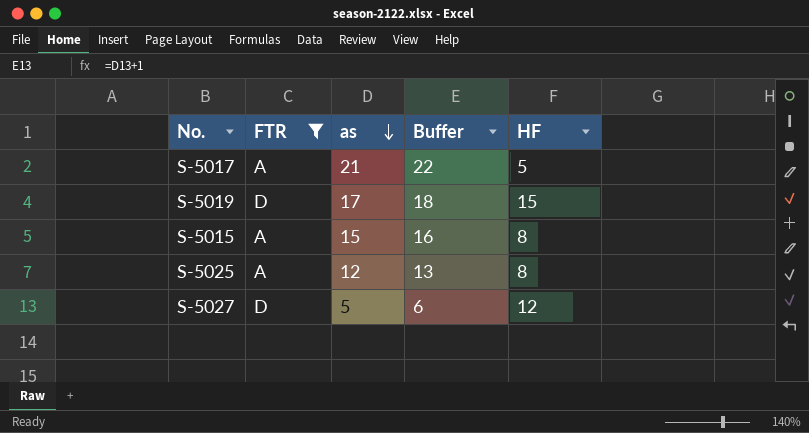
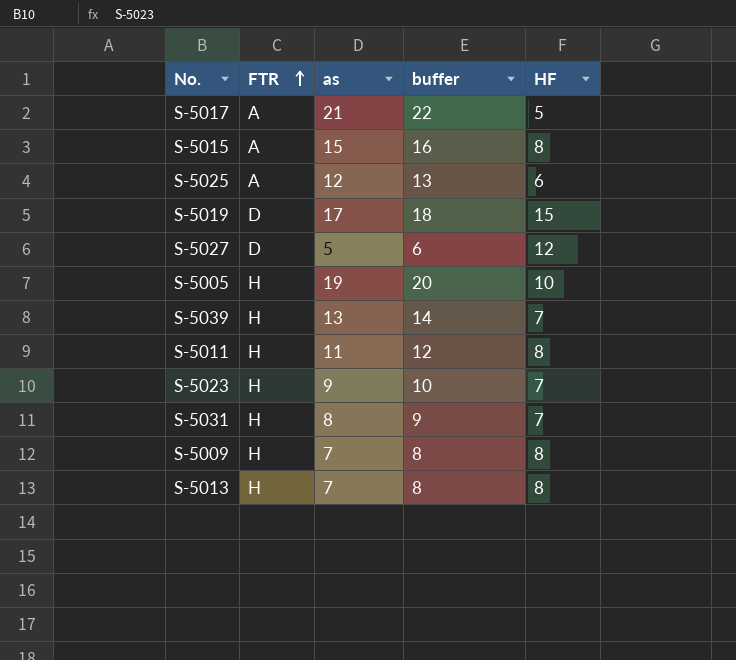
filter: FTR != H -> none
row order: as descending -> FTR ascending
column name: Buffer -> buffer
S-5025 | HF: 8 -> 6

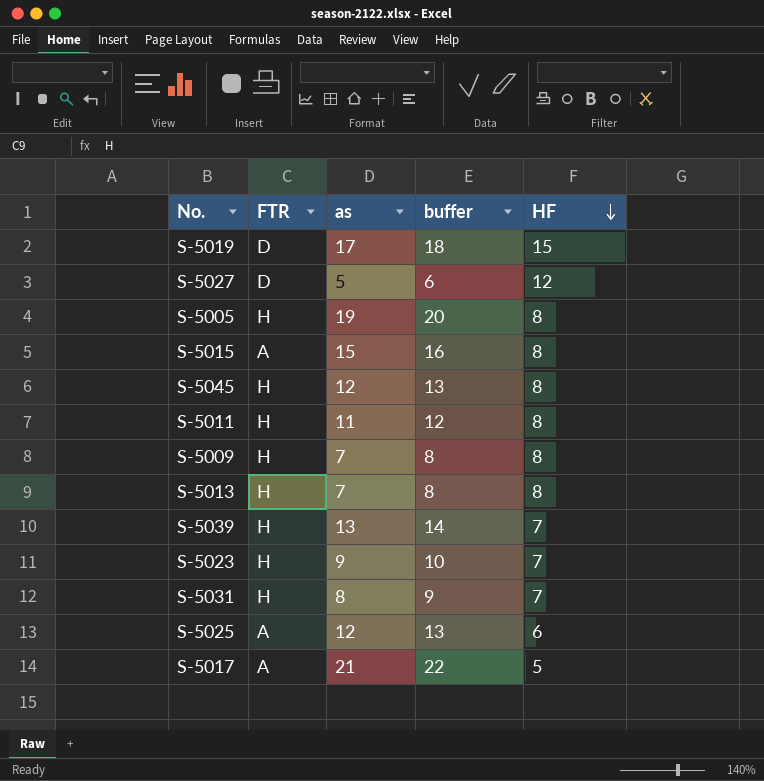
row order: FTR ascending -> HF descending
S-5005 | HF: 10 -> 8
row S-5045: none -> H | 12 | 13 | 8

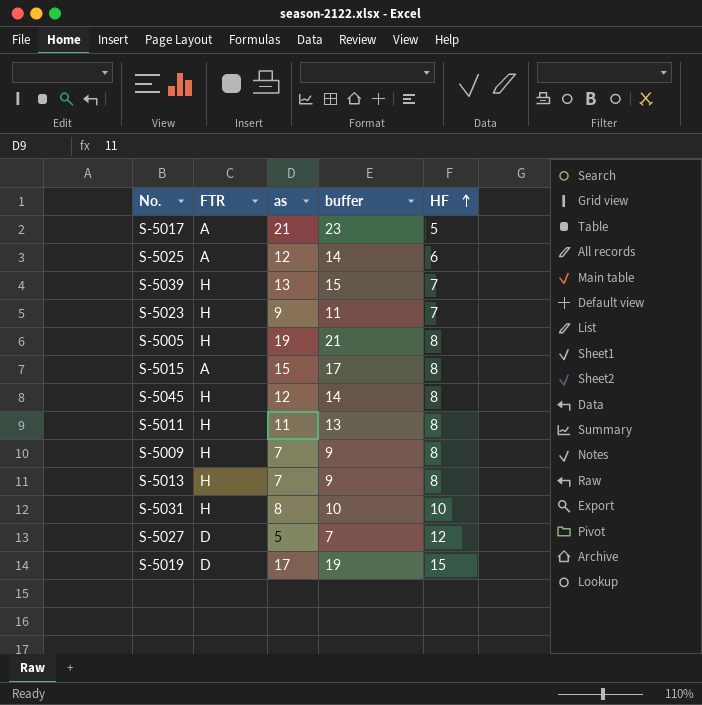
row order: HF descending -> HF ascending
column buffer | formula: [as] + 1 -> [as] + 2
S-5031 | HF: 7 -> 10

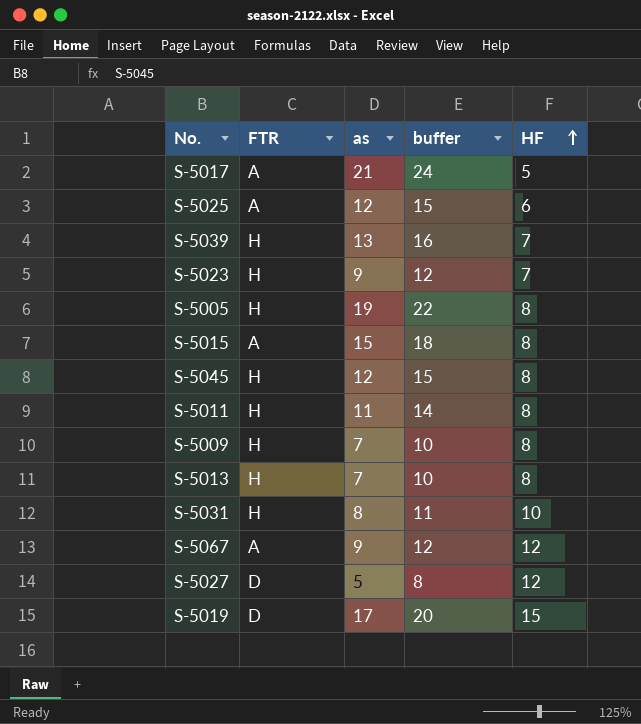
column buffer | formula: [as] + 2 -> [as] + 3
row S-5067: none -> A | 9 | 12 | 12

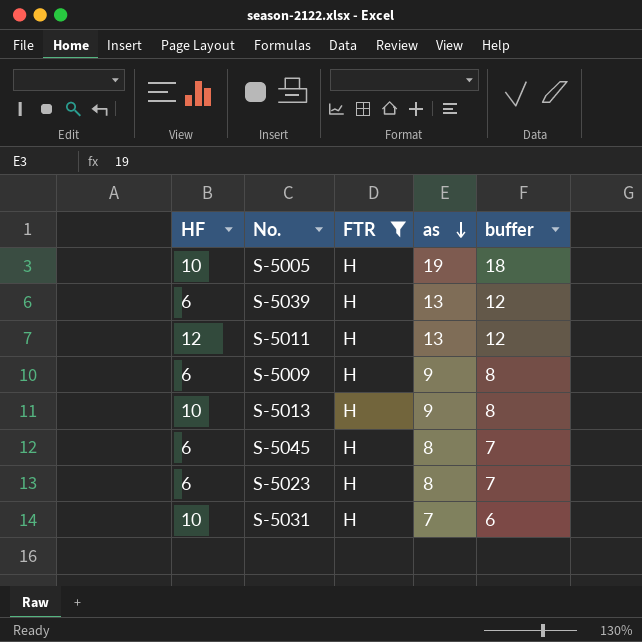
filter: none -> FTR = H
row order: HF ascending -> as descending
column HF | position: 5 -> 1
column buffer | formula: [as] + 3 -> [as] - 1
S-5005 | HF: 8 -> 10
S-5039 | HF: 7 -> 6
S-5011 | HF: 8 -> 12
S-5011 | as: 11 -> 13
S-5009 | HF: 8 -> 6
S-5009 | as: 7 -> 9
S-5013 | HF: 8 -> 10
S-5013 | as: 7 -> 9
S-5045 | HF: 8 -> 6
S-5045 | as: 12 -> 8
S-5023 | HF: 7 -> 6
S-5023 | as: 9 -> 8
S-5031 | as: 8 -> 7

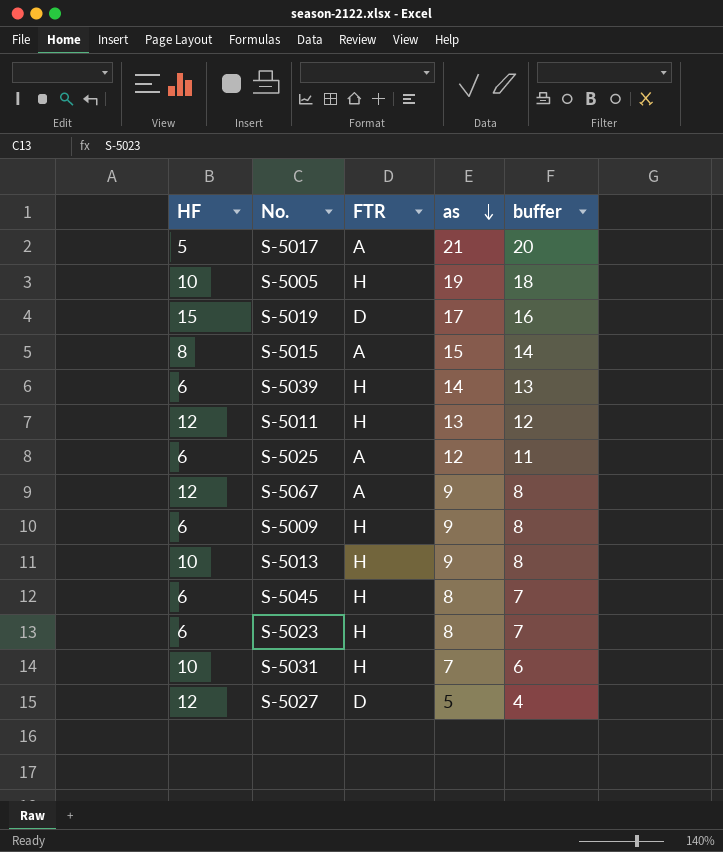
filter: FTR = H -> none
S-5039 | as: 13 -> 14
S-5039 | buffer: 12 -> 13

